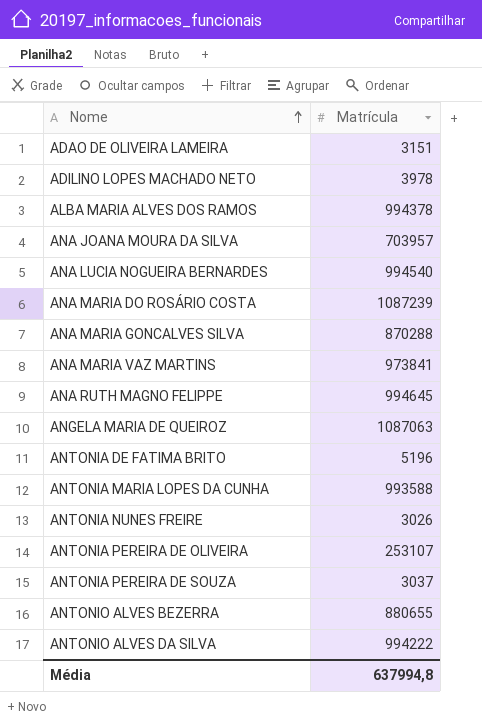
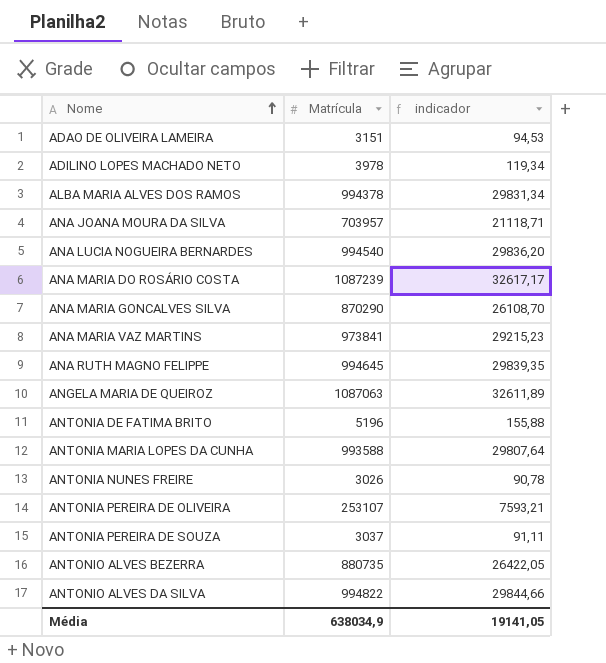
column indicador | formula: none -> [Matrícula] * 0,03
ANA MARIA GONCALVES SILVA | Matrícula: 870288 -> 870290
ANTONIO ALVES BEZERRA | Matrícula: 880655 -> 880735
ANTONIO ALVES DA SILVA | Matrícula: 994222 -> 994822
Média | Matrícula: 637994,8 -> 638034,9

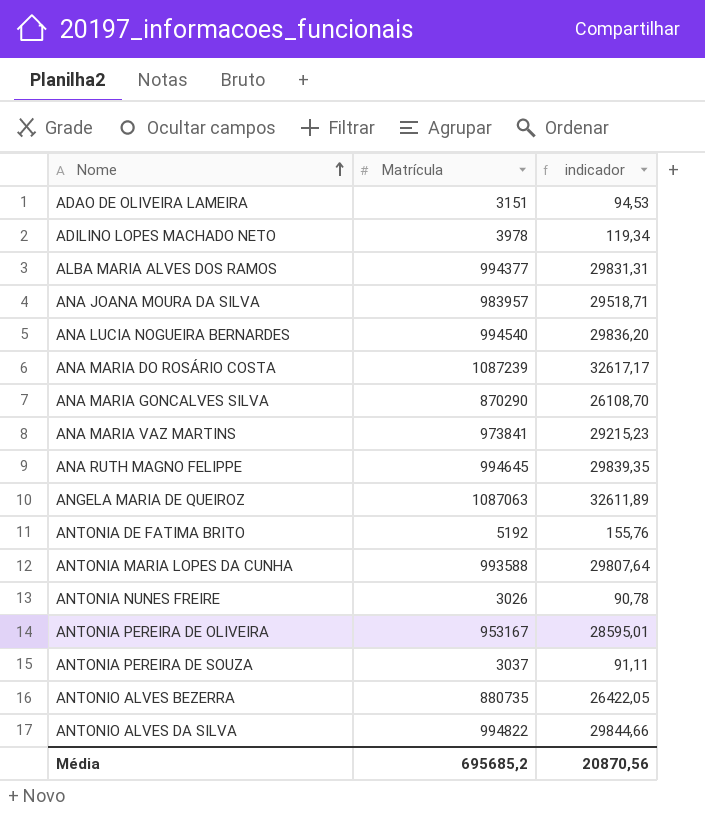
ALBA MARIA ALVES DOS RAMOS | Matrícula: 994378 -> 994377
ALBA MARIA ALVES DOS RAMOS | indicador: 29831,34 -> 29831,31
ANA JOANA MOURA DA SILVA | Matrícula: 703957 -> 983957
ANA JOANA MOURA DA SILVA | indicador: 21118,71 -> 29518,71
ANTONIA DE FATIMA BRITO | Matrícula: 5196 -> 5192
ANTONIA DE FATIMA BRITO | indicador: 155,88 -> 155,76
ANTONIA PEREIRA DE OLIVEIRA | Matrícula: 253107 -> 953167
ANTONIA PEREIRA DE OLIVEIRA | indicador: 7593,21 -> 28595,01
Média | Matrícula: 638034,9 -> 695685,2
Média | indicador: 19141,05 -> 20870,56

